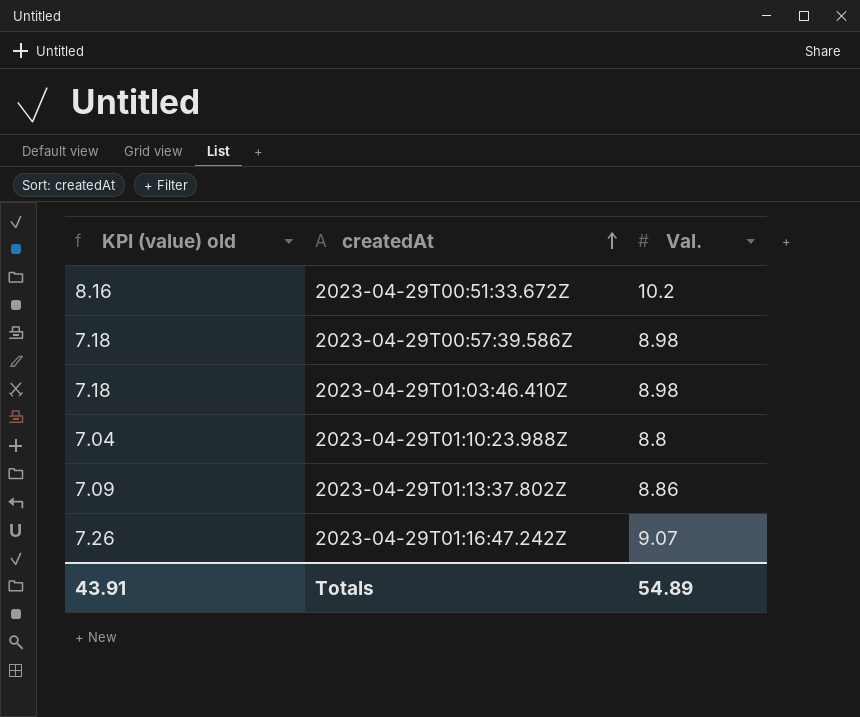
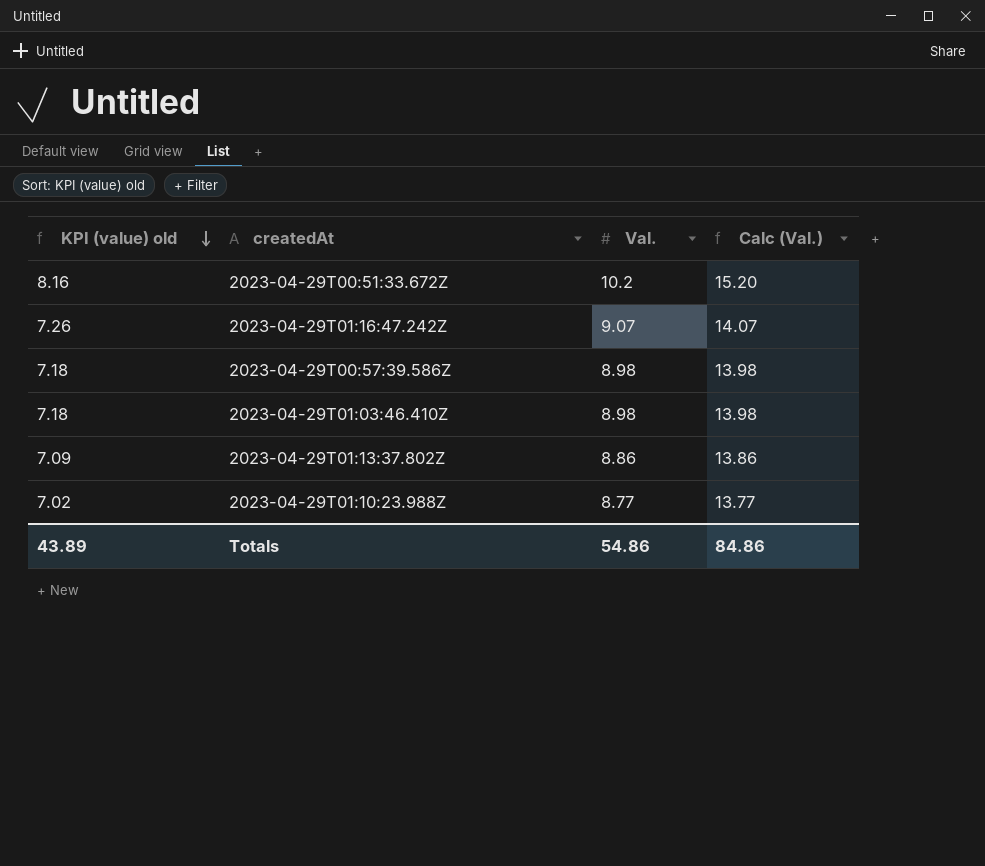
row order: createdAt ascending -> KPI (value) old descending
column Calc (Val.) | formula: none -> [Val.] + 5
2023-04-29T01:10:23.988Z | KPI (value) old: 7.04 -> 7.02
2023-04-29T01:10:23.988Z | Val.: 8.8 -> 8.77
Totals | KPI (value) old: 43.91 -> 43.89
Totals | Val.: 54.89 -> 54.86

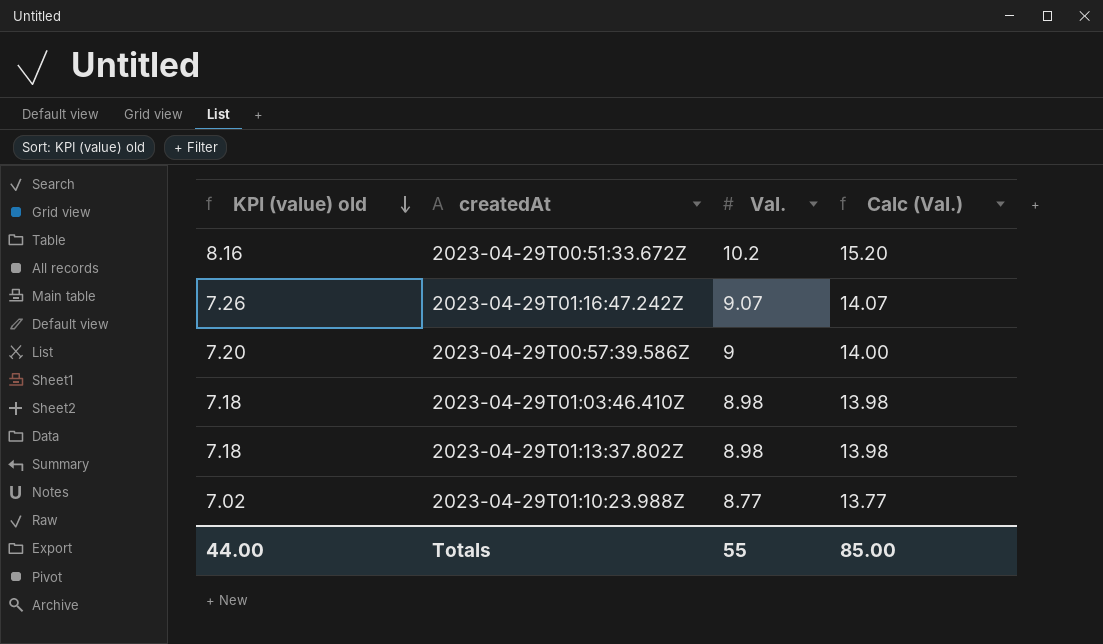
2023-04-29T00:57:39.586Z | KPI (value) old: 7.18 -> 7.20
2023-04-29T00:57:39.586Z | Val.: 8.98 -> 9
2023-04-29T00:57:39.586Z | Calc (Val.): 13.98 -> 14.00
2023-04-29T01:13:37.802Z | KPI (value) old: 7.09 -> 7.18
2023-04-29T01:13:37.802Z | Val.: 8.86 -> 8.98
2023-04-29T01:13:37.802Z | Calc (Val.): 13.86 -> 13.98
Totals | KPI (value) old: 43.89 -> 44.00
Totals | Val.: 54.86 -> 55
Totals | Calc (Val.): 84.86 -> 85.00

